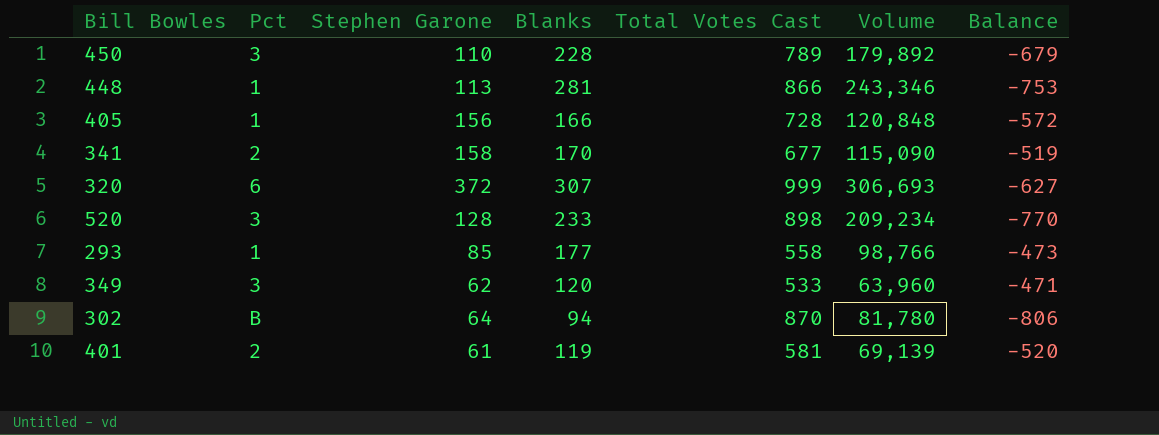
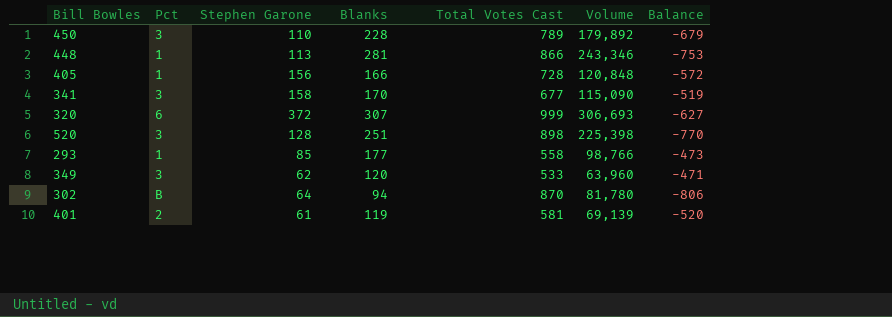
341 | Pct: 2 -> 3
520 | Blanks: 233 -> 251
520 | Volume: 209,234 -> 225,398

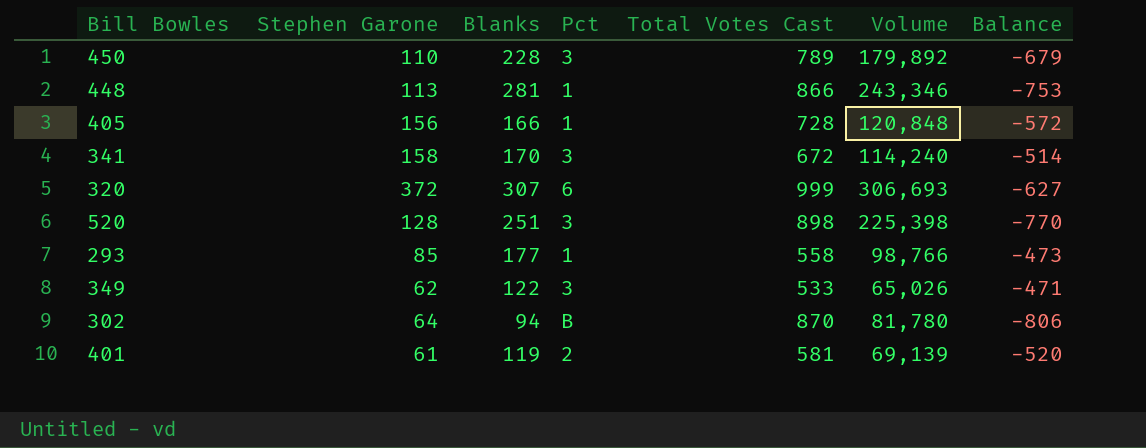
column Pct | position: 2 -> 4
341 | Total Votes Cast: 677 -> 672
341 | Volume: 115,090 -> 114,240
341 | Balance: -519 -> -514
349 | Blanks: 120 -> 122
349 | Volume: 63,960 -> 65,026

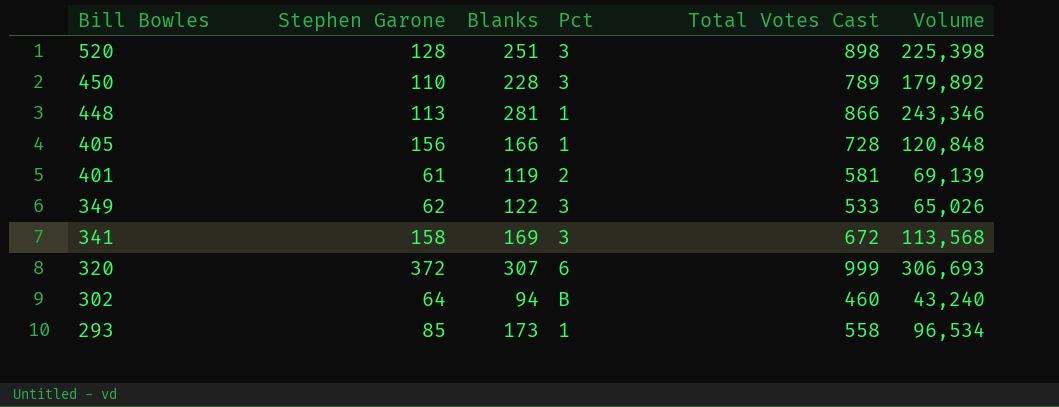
row order: none -> Bill Bowles descending
column Balance | formula: [Stephen Garone] - [Total Votes Cast] -> none
341 | Blanks: 170 -> 169
341 | Volume: 114,240 -> 113,568
302 | Total Votes Cast: 870 -> 460
302 | Volume: 81,780 -> 43,240
293 | Blanks: 177 -> 173
293 | Volume: 98,766 -> 96,534

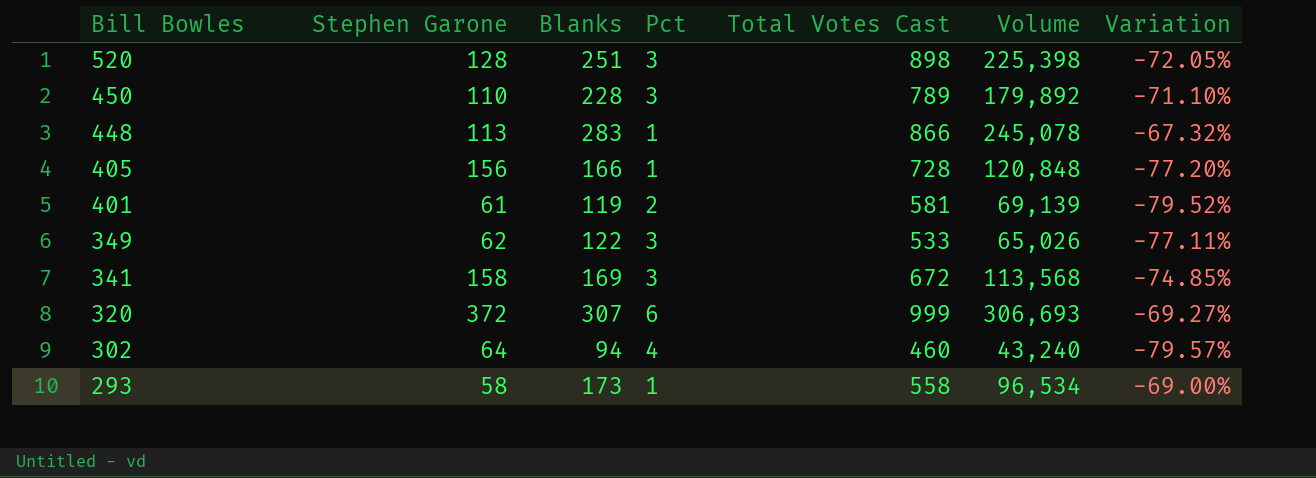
column Variation | formula: none -> ([Blanks] - [Total Votes Cast]) / [Total Votes Cast]
448 | Blanks: 281 -> 283
448 | Volume: 243,346 -> 245,078
302 | Pct: B -> 4
293 | Stephen Garone: 85 -> 58

